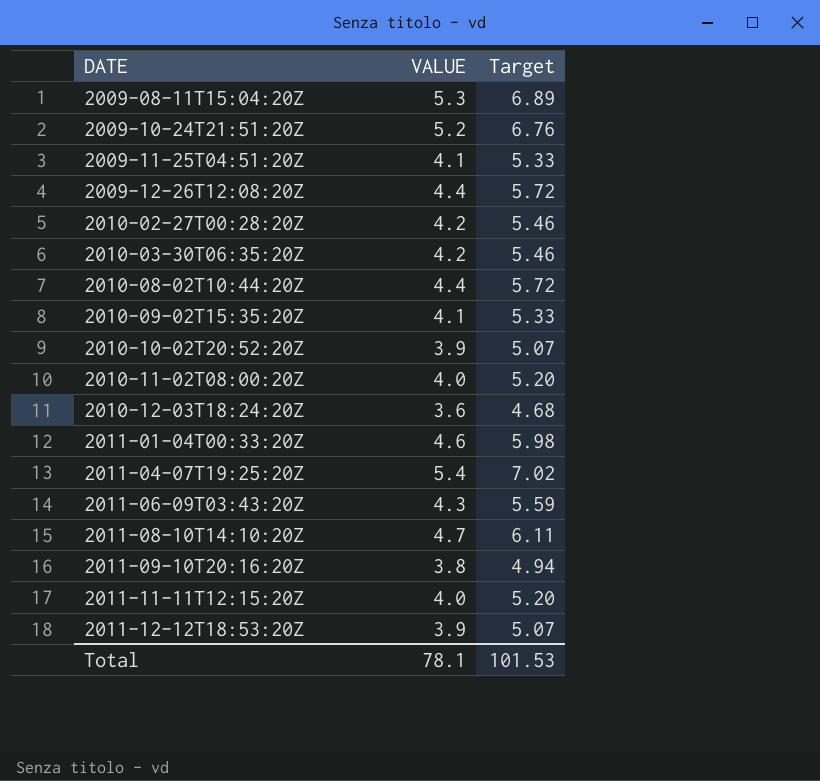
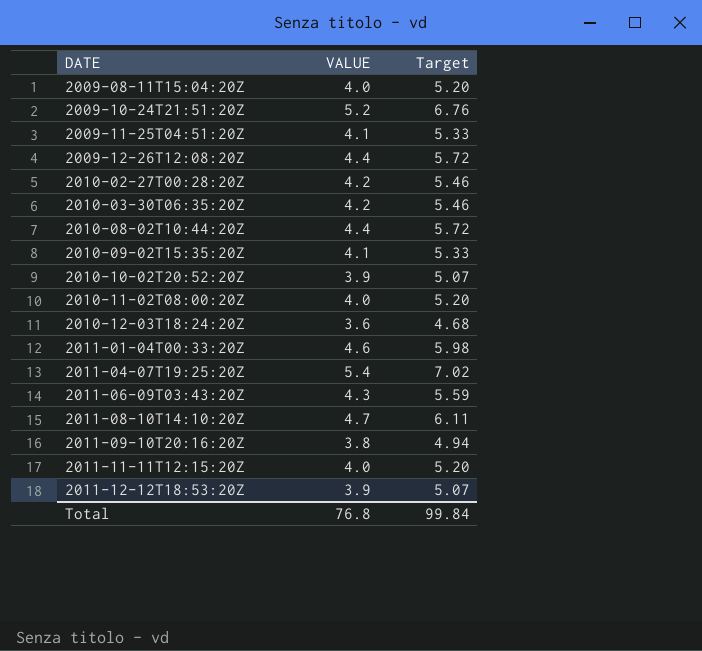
2009-08-11T15:04:20Z | VALUE: 5.3 -> 4.0
2009-08-11T15:04:20Z | Target: 6.89 -> 5.20
Total | VALUE: 78.1 -> 76.8
Total | Target: 101.53 -> 99.84

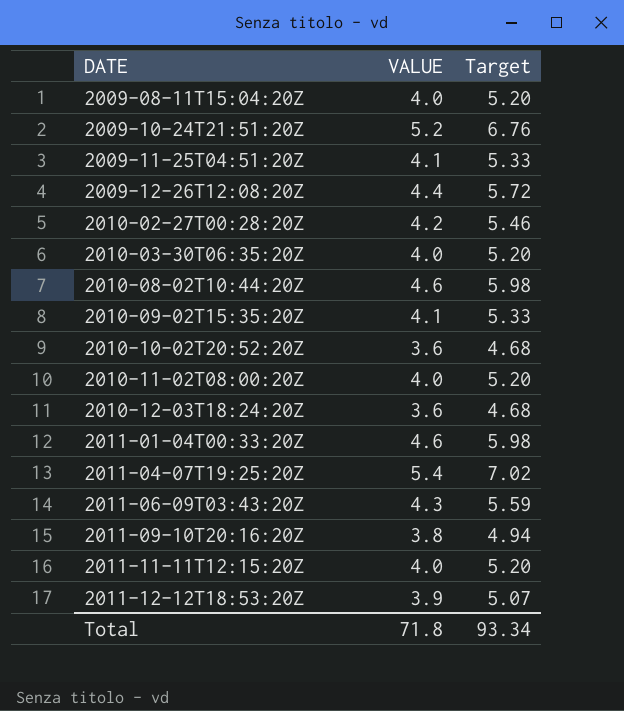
row 2011-08-10T14:10:20Z: 4.7 | 6.11 -> none
2010-03-30T06:35:20Z | VALUE: 4.2 -> 4.0
2010-03-30T06:35:20Z | Target: 5.46 -> 5.20
2010-08-02T10:44:20Z | VALUE: 4.4 -> 4.6
2010-08-02T10:44:20Z | Target: 5.72 -> 5.98
2010-10-02T20:52:20Z | VALUE: 3.9 -> 3.6
2010-10-02T20:52:20Z | Target: 5.07 -> 4.68
Total | VALUE: 76.8 -> 71.8
Total | Target: 99.84 -> 93.34

